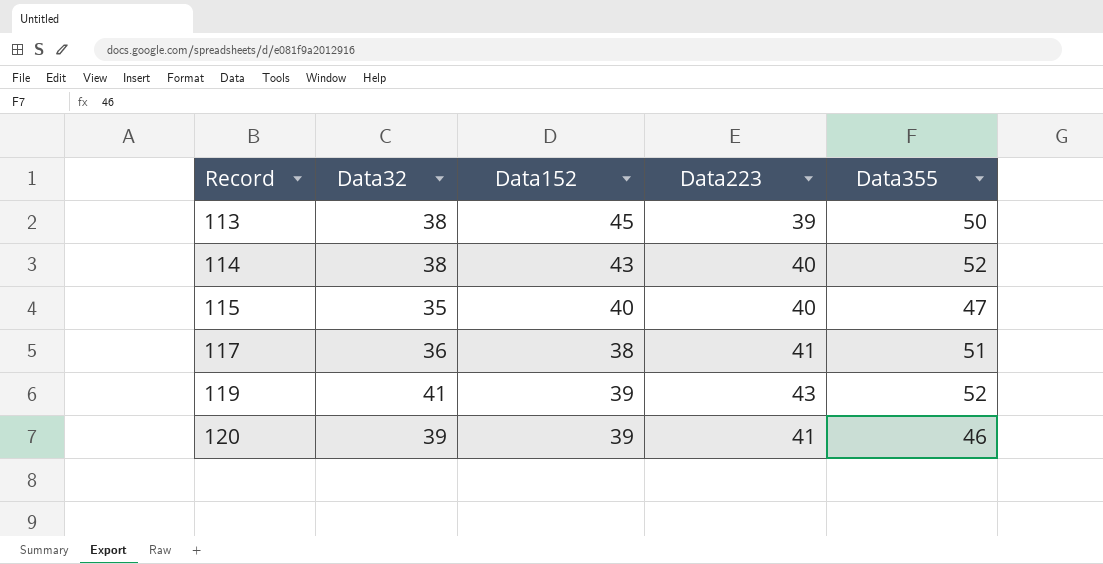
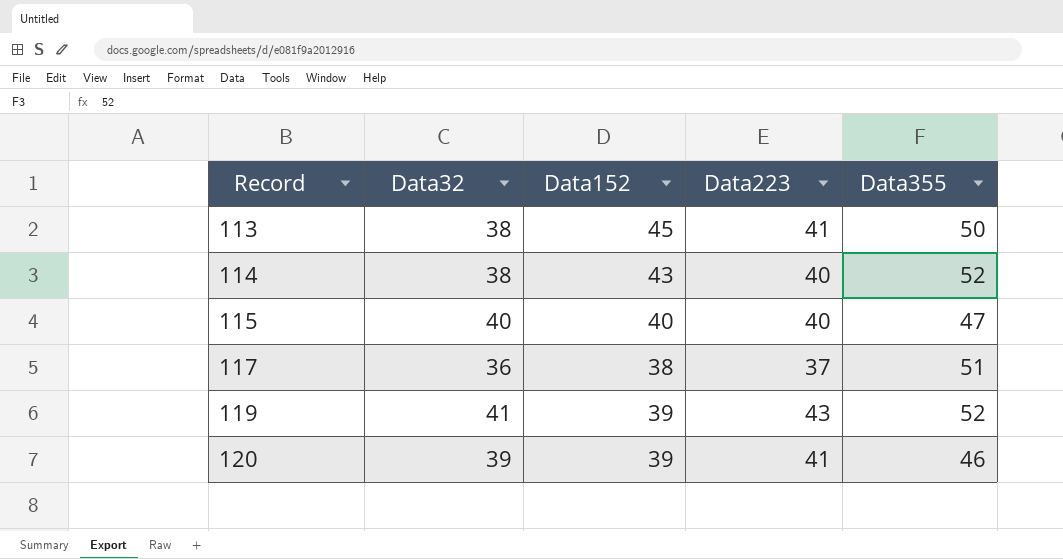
113 | Data223: 39 -> 41
115 | Data32: 35 -> 40
117 | Data223: 41 -> 37

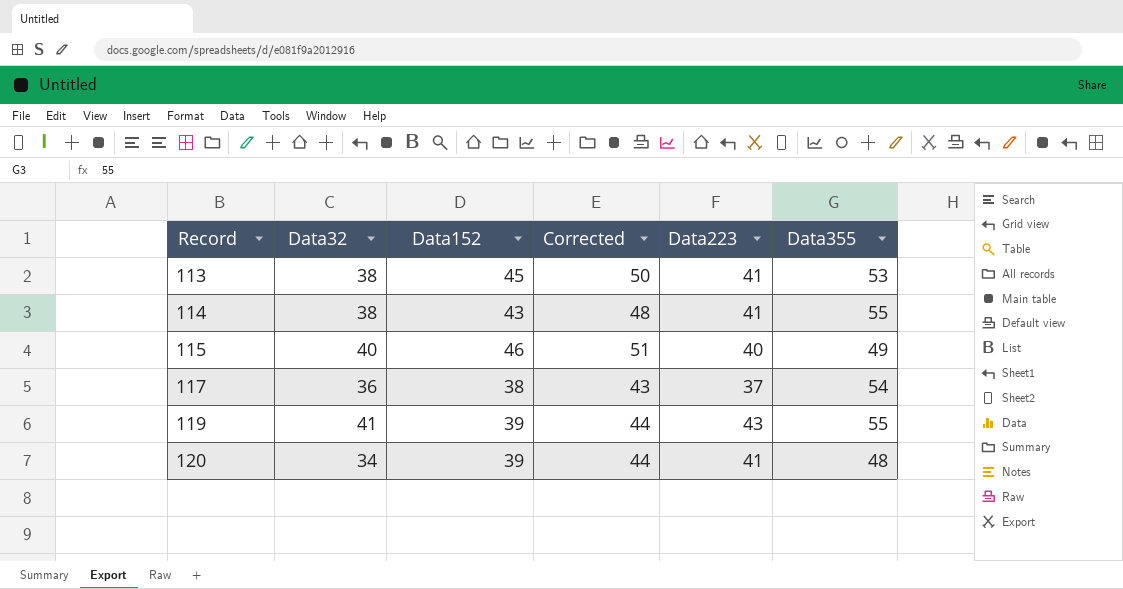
column Corrected | formula: none -> [Data152] + 5
113 | Data355: 50 -> 53
114 | Data223: 40 -> 41
114 | Data355: 52 -> 55
115 | Data152: 40 -> 46
115 | Data355: 47 -> 49
117 | Data355: 51 -> 54
119 | Data355: 52 -> 55
120 | Data32: 39 -> 34
120 | Data355: 46 -> 48

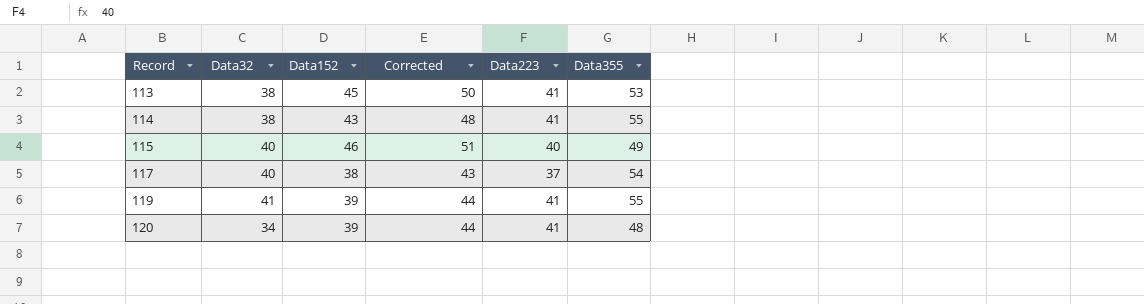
117 | Data32: 36 -> 40
119 | Data223: 43 -> 41

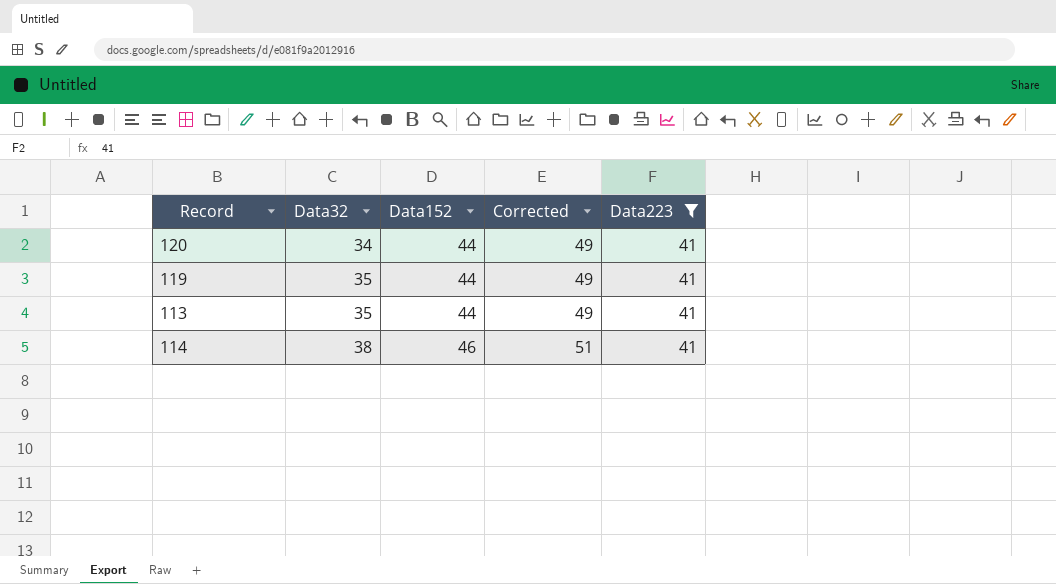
filter: none -> Data223 = 41
row order: Record ascending -> Data32 ascending
column Data355 | position: 6 -> none
120 | Data152: 39 -> 44
120 | Corrected: 44 -> 49
119 | Data32: 41 -> 35
119 | Data152: 39 -> 44
119 | Corrected: 44 -> 49
113 | Data32: 38 -> 35
113 | Data152: 45 -> 44
113 | Corrected: 50 -> 49
114 | Data152: 43 -> 46
114 | Corrected: 48 -> 51

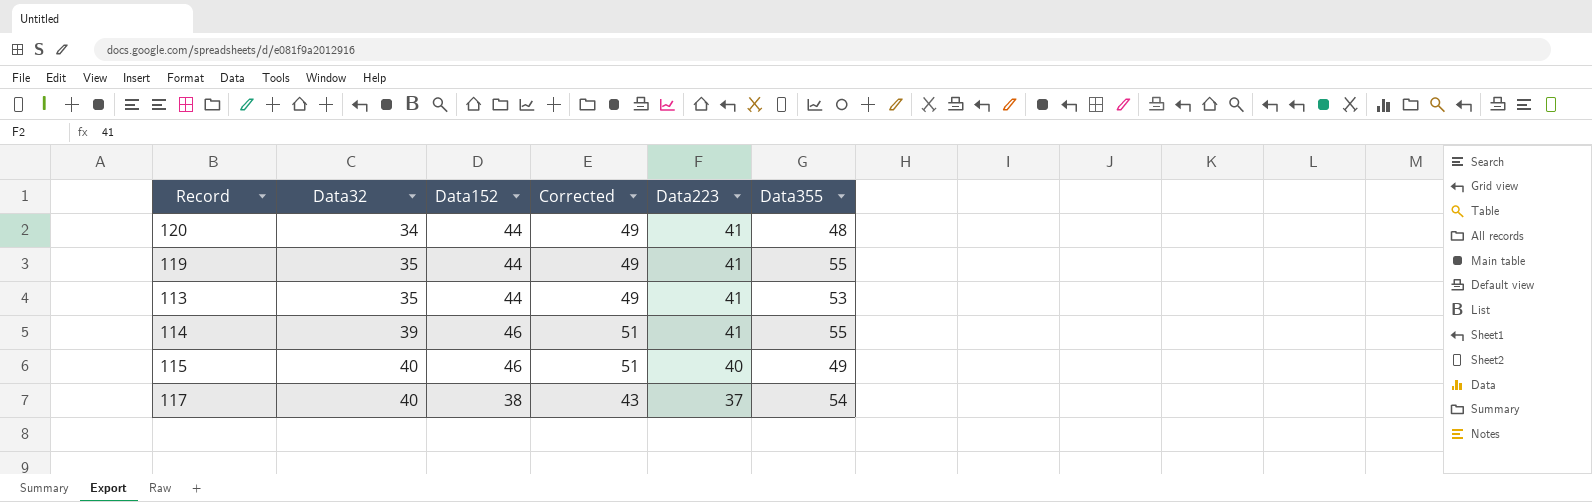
filter: Data223 = 41 -> none
column Data355 | position: none -> 6
114 | Data32: 38 -> 39

